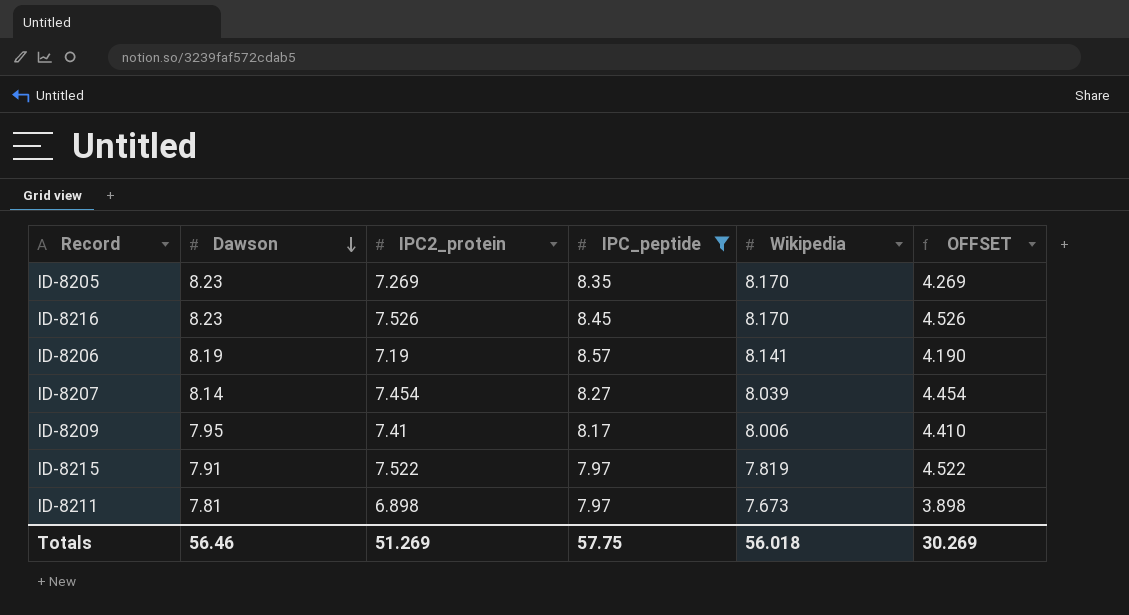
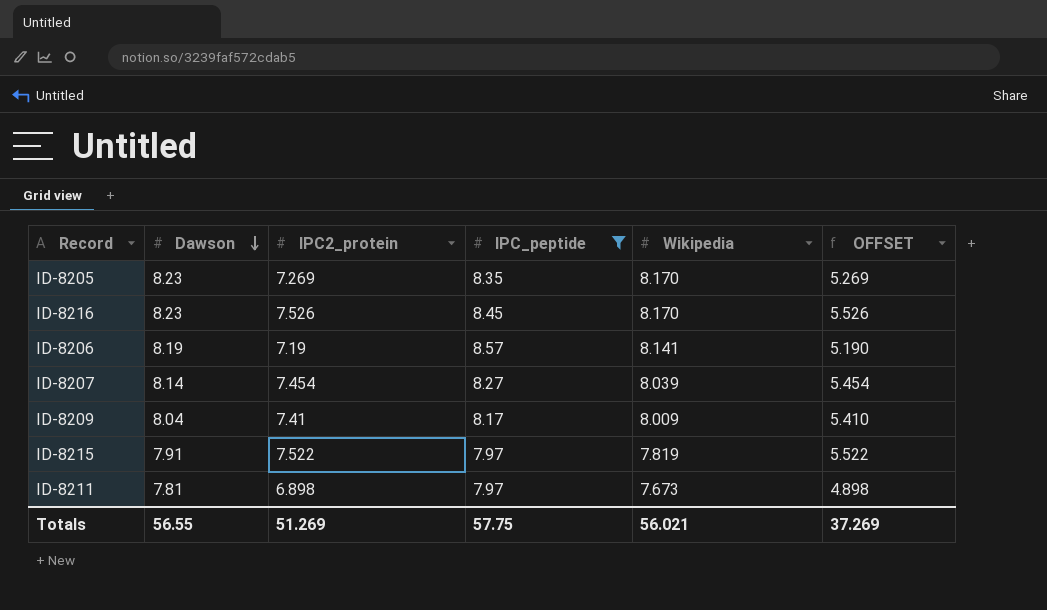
column OFFSET | formula: [IPC2_protein] - 3 -> [IPC2_protein] - 2
ID-8209 | Dawson: 7.95 -> 8.04
ID-8209 | Wikipedia: 8.006 -> 8.009
Totals | Dawson: 56.46 -> 56.55
Totals | Wikipedia: 56.018 -> 56.021
Totals | OFFSET: 30.269 -> 37.269

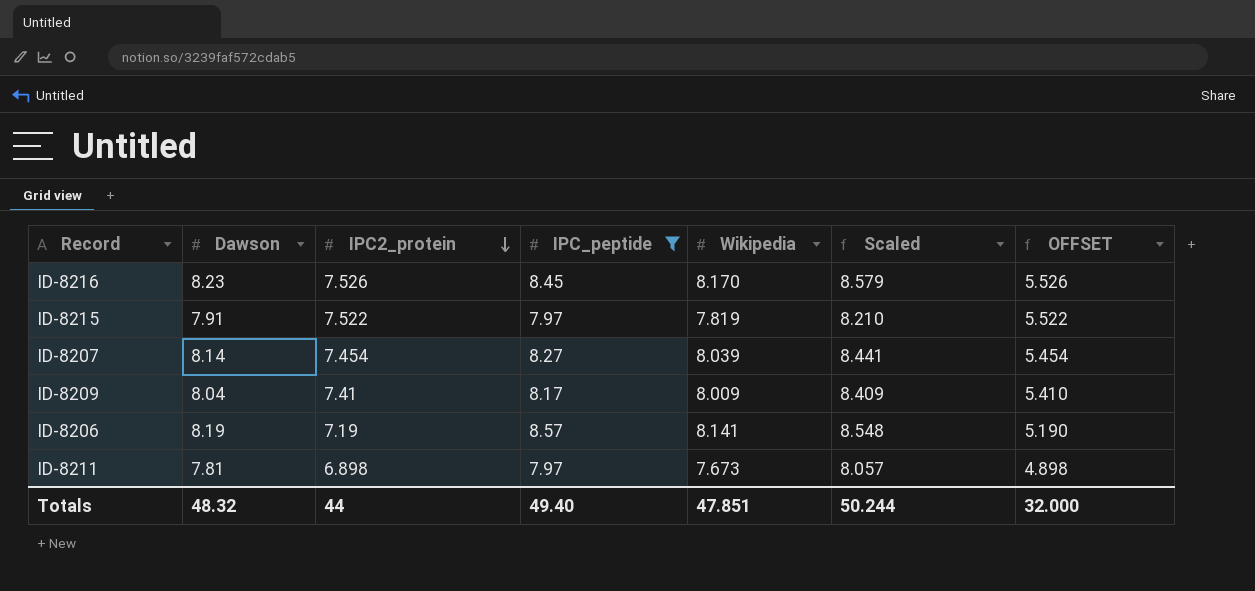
row order: Dawson descending -> IPC2_protein descending
column Scaled | formula: none -> [Wikipedia] * 1.05
row ID-8205: 8.23 | 7.269 | 8.35 | 8.170 | 5.269 -> none
Totals | Dawson: 56.55 -> 48.32
Totals | IPC2_protein: 51.269 -> 44
Totals | IPC_peptide: 57.75 -> 49.40
Totals | Wikipedia: 56.021 -> 47.851
Totals | OFFSET: 37.269 -> 32.000

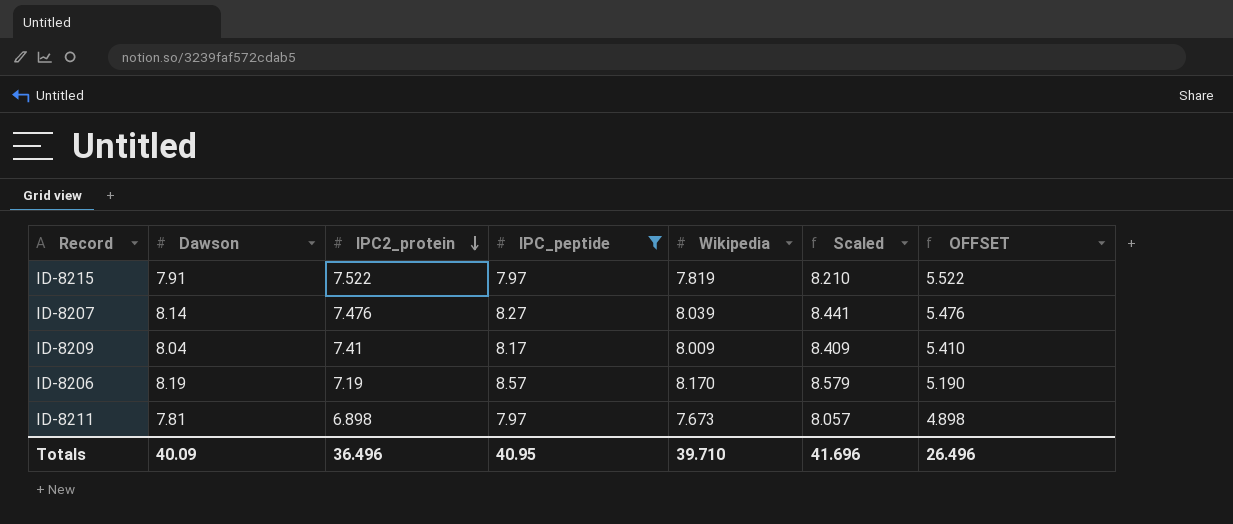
row ID-8216: 8.23 | 7.526 | 8.45 | 8.170 | 8.579 | 5.526 -> none
ID-8207 | IPC2_protein: 7.454 -> 7.476
ID-8207 | OFFSET: 5.454 -> 5.476
ID-8206 | Wikipedia: 8.141 -> 8.170
ID-8206 | Scaled: 8.548 -> 8.579
Totals | Dawson: 48.32 -> 40.09
Totals | IPC2_protein: 44 -> 36.496
Totals | IPC_peptide: 49.40 -> 40.95
Totals | Wikipedia: 47.851 -> 39.710
Totals | Scaled: 50.244 -> 41.696
Totals | OFFSET: 32.000 -> 26.496

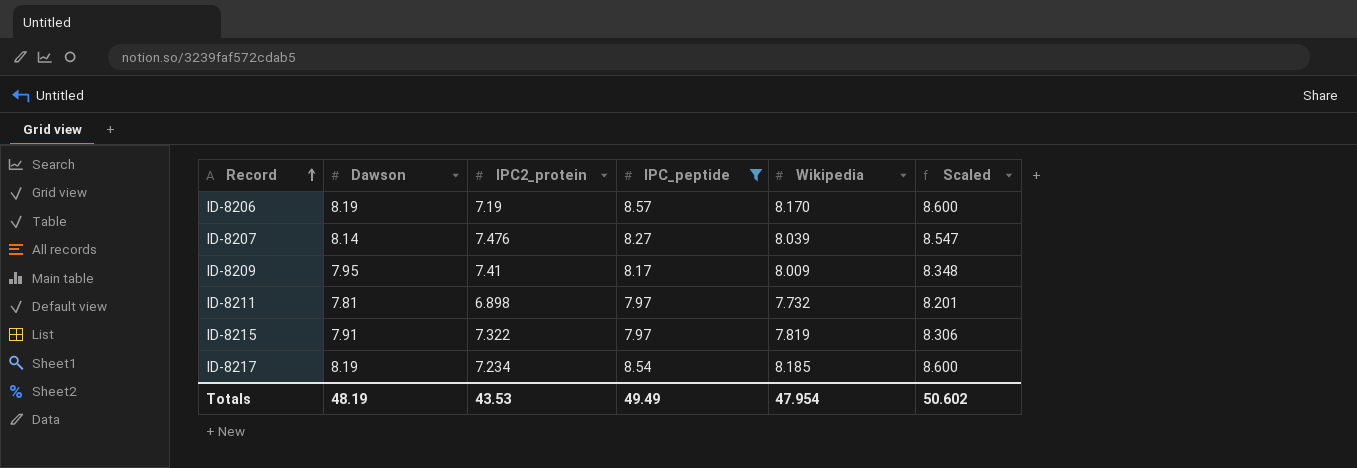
row order: IPC2_protein descending -> Record ascending
column OFFSET | formula: [IPC2_protein] - 2 -> none
column Scaled | formula: [Wikipedia] * 1.05 -> [Dawson] * 1.05
ID-8209 | Dawson: 8.04 -> 7.95
ID-8211 | Wikipedia: 7.673 -> 7.732
ID-8215 | IPC2_protein: 7.522 -> 7.322
row ID-8217: none -> 8.19 | 7.234 | 8.54 | 8.185 | 8.600
Totals | Dawson: 40.09 -> 48.19
Totals | IPC2_protein: 36.496 -> 43.53
Totals | IPC_peptide: 40.95 -> 49.49
Totals | Wikipedia: 39.710 -> 47.954
Totals | Scaled: 41.696 -> 50.602

